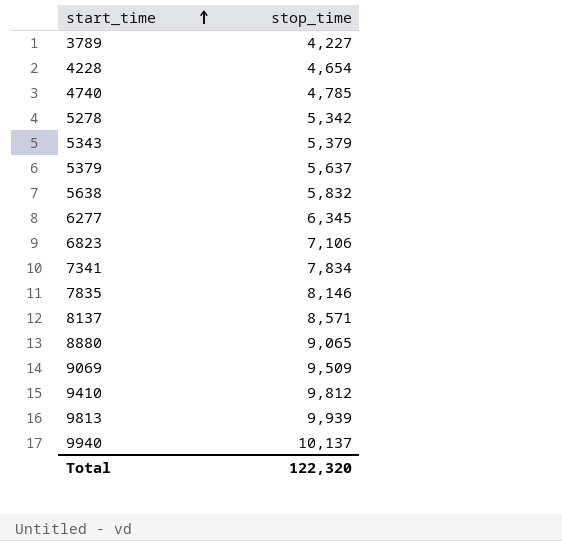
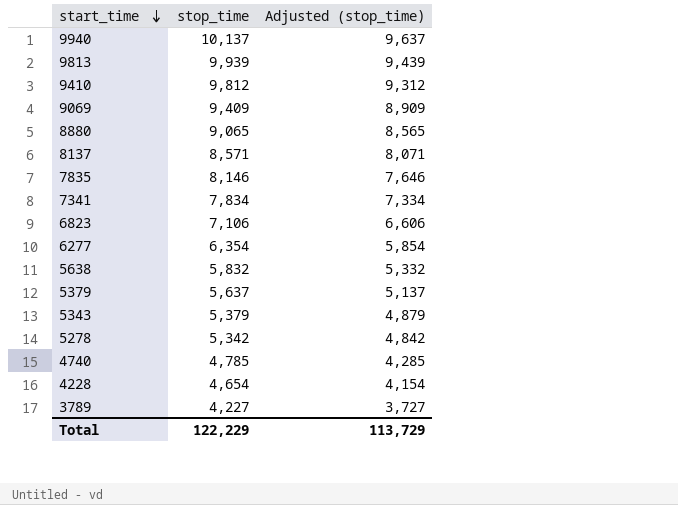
row order: start_time ascending -> start_time descending
column Adjusted (stop_time) | formula: none -> [stop_time] - 500
9069 | stop_time: 9,509 -> 9,409
6277 | stop_time: 6,345 -> 6,354
Total | stop_time: 122,320 -> 122,229

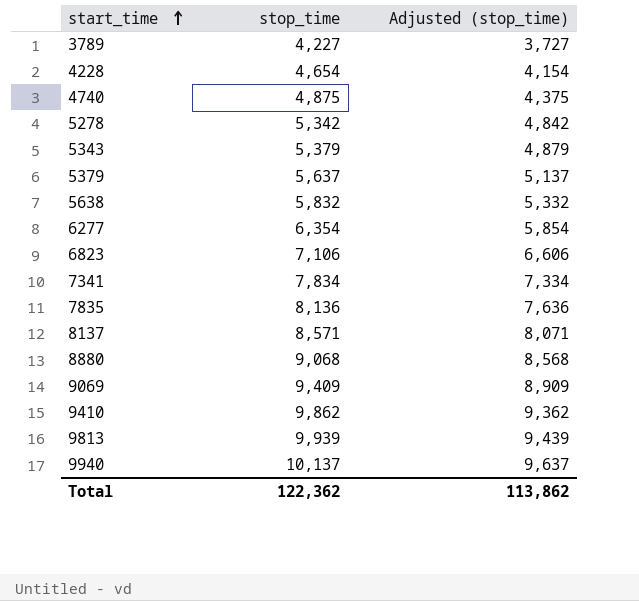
row order: start_time descending -> start_time ascending
4740 | stop_time: 4,785 -> 4,875
4740 | Adjusted (stop_time): 4,285 -> 4,375
7835 | stop_time: 8,146 -> 8,136
7835 | Adjusted (stop_time): 7,646 -> 7,636
8880 | stop_time: 9,065 -> 9,068
8880 | Adjusted (stop_time): 8,565 -> 8,568
9410 | stop_time: 9,812 -> 9,862
9410 | Adjusted (stop_time): 9,312 -> 9,362
Total | stop_time: 122,229 -> 122,362
Total | Adjusted (stop_time): 113,729 -> 113,862

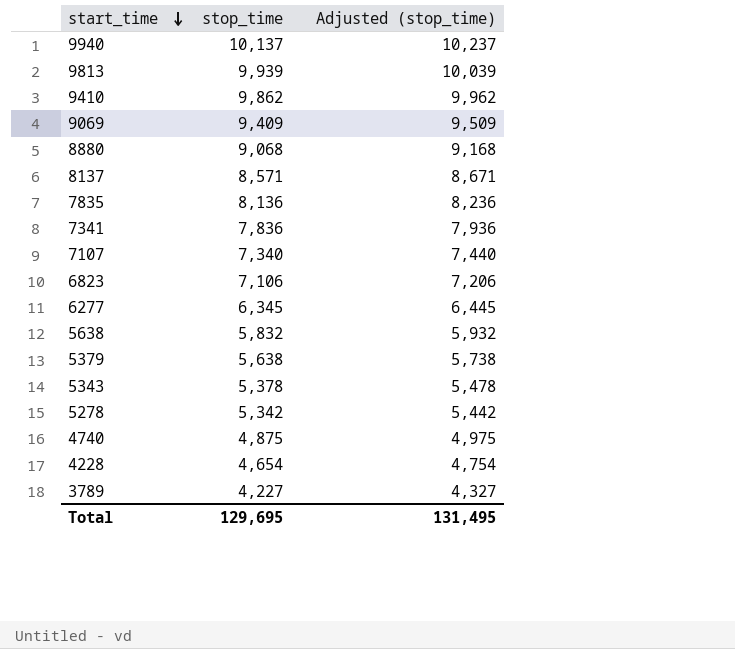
row order: start_time ascending -> start_time descending
column Adjusted (stop_time) | formula: [stop_time] - 500 -> [stop_time] + 100
7341 | stop_time: 7,834 -> 7,836
row 7107: none -> 7,340 | 7,440
6277 | stop_time: 6,354 -> 6,345
5379 | stop_time: 5,637 -> 5,638
5343 | stop_time: 5,379 -> 5,378
Total | stop_time: 122,362 -> 129,695
Total | Adjusted (stop_time): 113,862 -> 131,495

